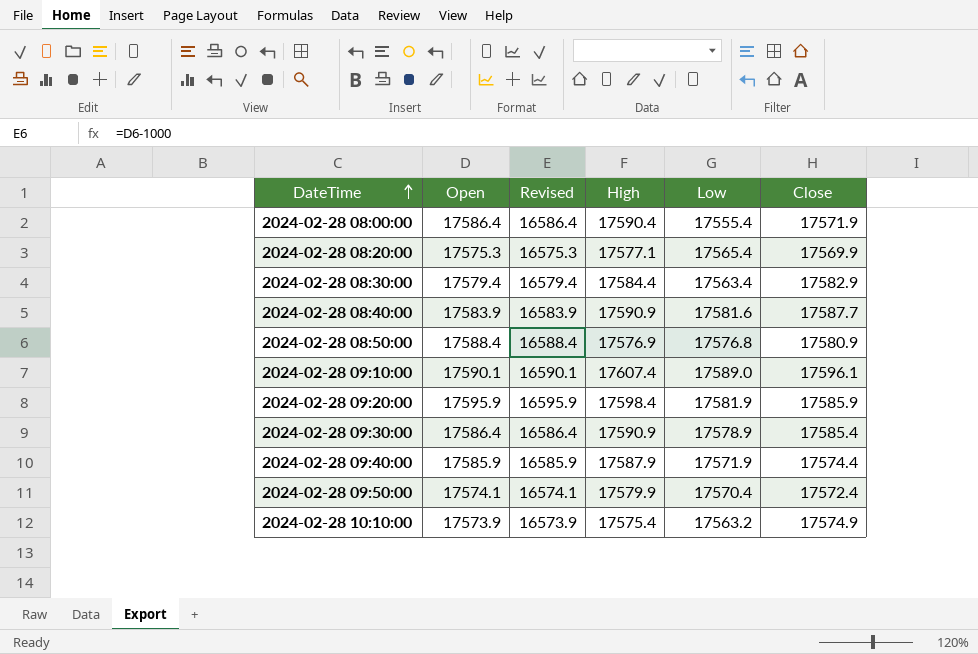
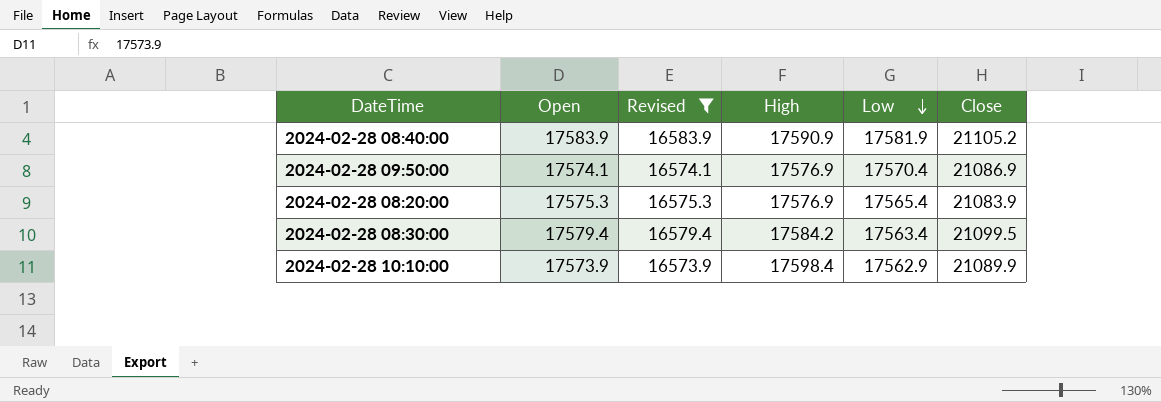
filter: none -> Revised <= 16583.9
row order: DateTime ascending -> Low descending
2024-02-28 08:40:00 | Low: 17581.6 -> 17581.9
2024-02-28 08:40:00 | Close: 17587.7 -> 21105.2
2024-02-28 09:50:00 | High: 17579.9 -> 17576.9
2024-02-28 09:50:00 | Close: 17572.4 -> 21086.9
2024-02-28 08:20:00 | High: 17577.1 -> 17576.9
2024-02-28 08:20:00 | Close: 17569.9 -> 21083.9
2024-02-28 08:30:00 | High: 17584.4 -> 17584.2
2024-02-28 08:30:00 | Close: 17582.9 -> 21099.5
2024-02-28 10:10:00 | High: 17575.4 -> 17598.4
2024-02-28 10:10:00 | Low: 17563.2 -> 17562.9
2024-02-28 10:10:00 | Close: 17574.9 -> 21089.9

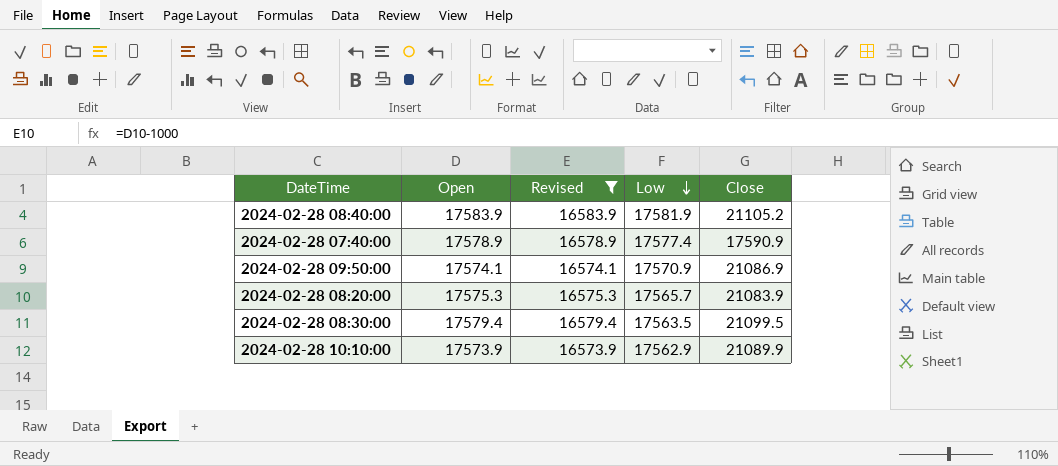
column High | position: 4 -> none
row 2024-02-28 07:40:00: none -> 17578.9 | 16578.9 | 17577.4 | 17590.9
2024-02-28 09:50:00 | Low: 17570.4 -> 17570.9
2024-02-28 08:20:00 | Low: 17565.4 -> 17565.7
2024-02-28 08:30:00 | Low: 17563.4 -> 17563.5

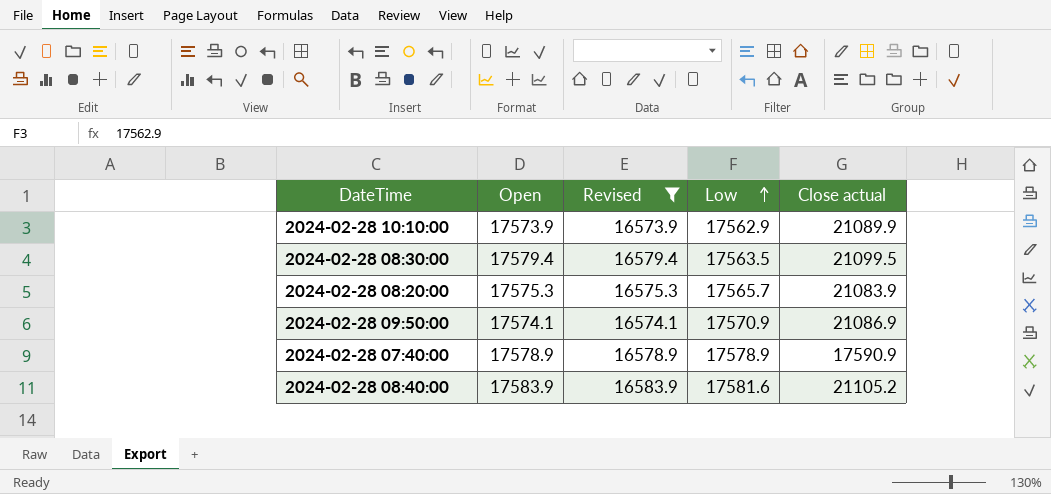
row order: Low descending -> Low ascending
column name: Close -> Close actual
2024-02-28 07:40:00 | Low: 17577.4 -> 17578.9
2024-02-28 08:40:00 | Low: 17581.9 -> 17581.6

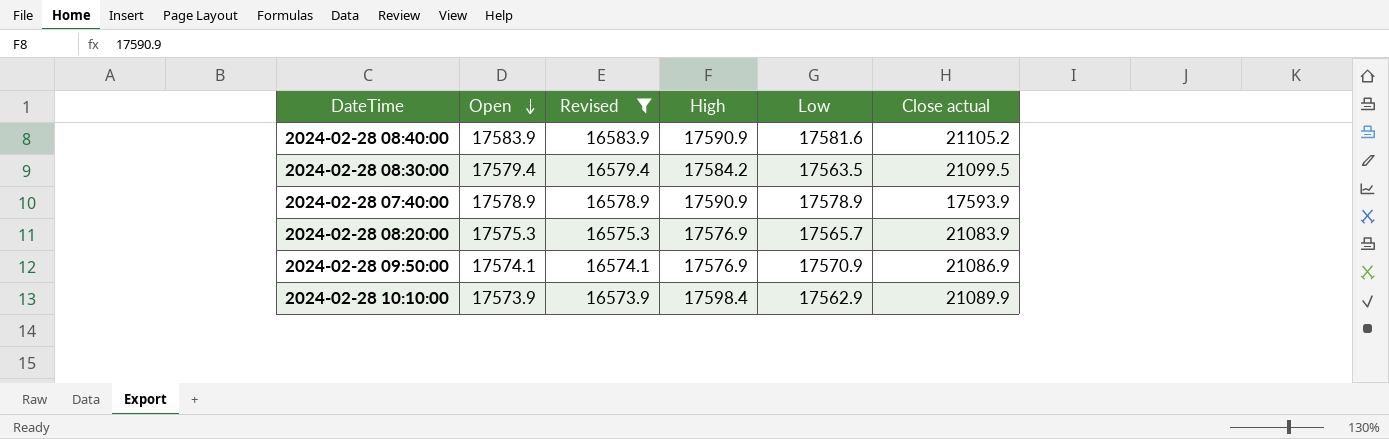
row order: Low ascending -> Open descending
column High | position: none -> 4
2024-02-28 07:40:00 | Close actual: 17590.9 -> 17593.9

